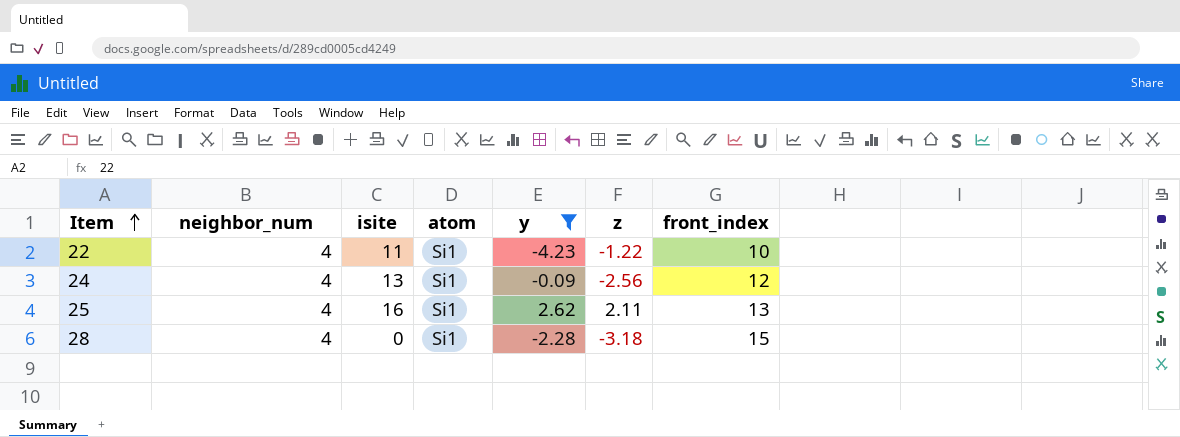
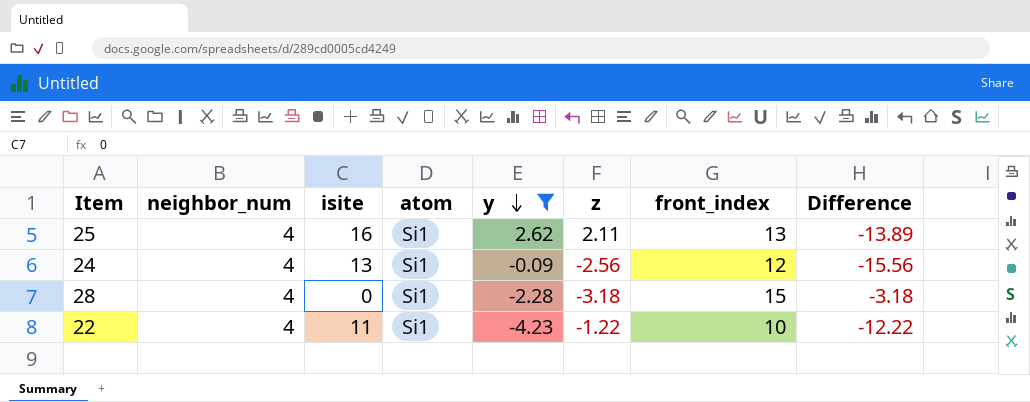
row order: Item ascending -> y descending
column Difference | formula: none -> [z] - [isite]

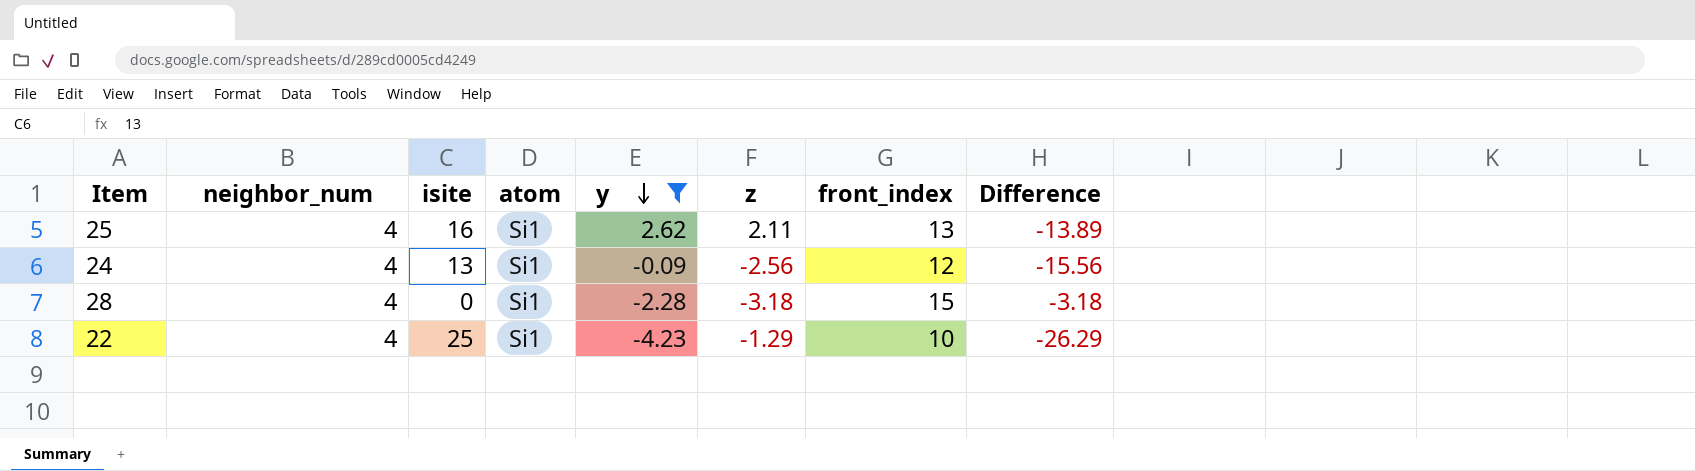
22 | isite: 11 -> 25
22 | z: -1.22 -> -1.29
22 | Difference: -12.22 -> -26.29

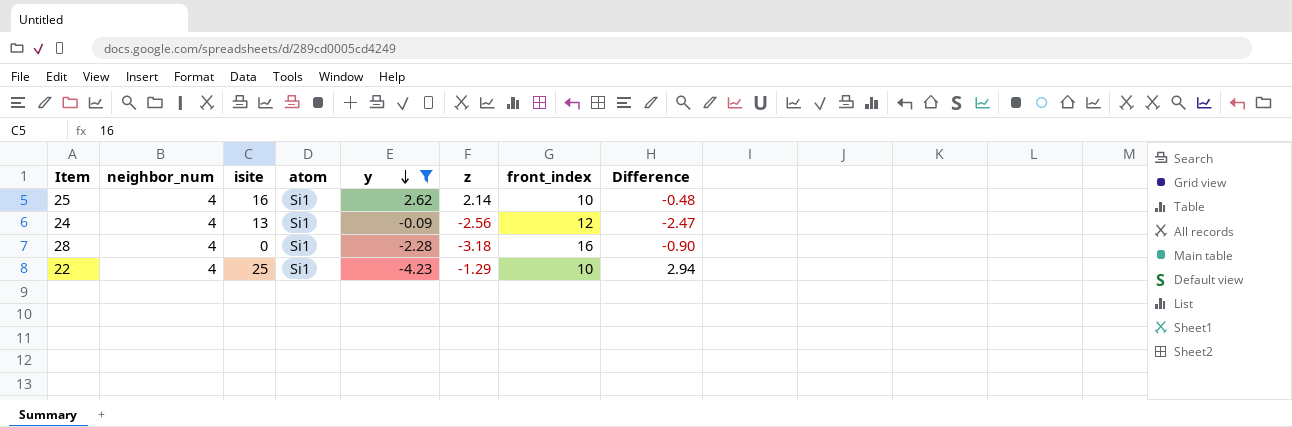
column Difference | formula: [z] - [isite] -> [z] - [y]
25 | z: 2.11 -> 2.14
25 | front_index: 13 -> 10
28 | front_index: 15 -> 16

